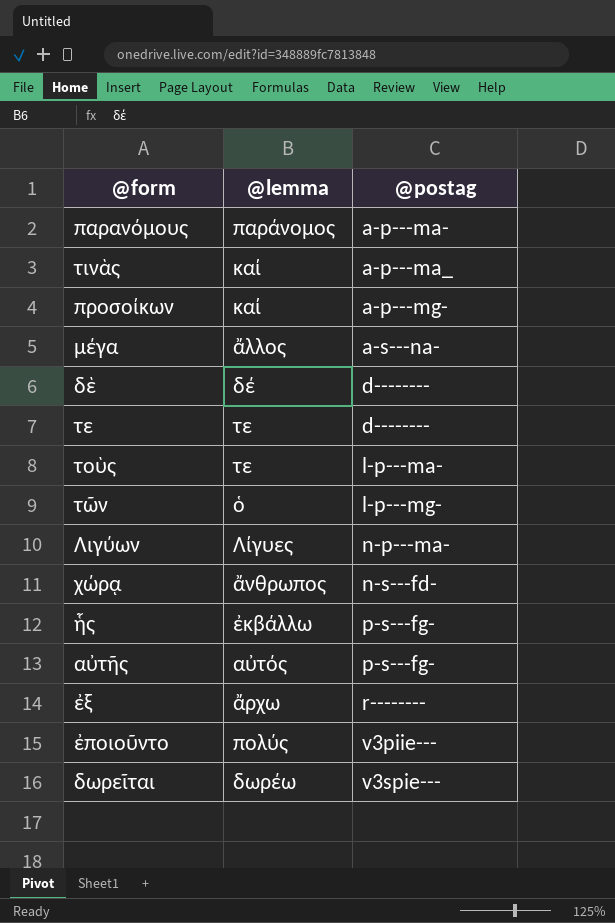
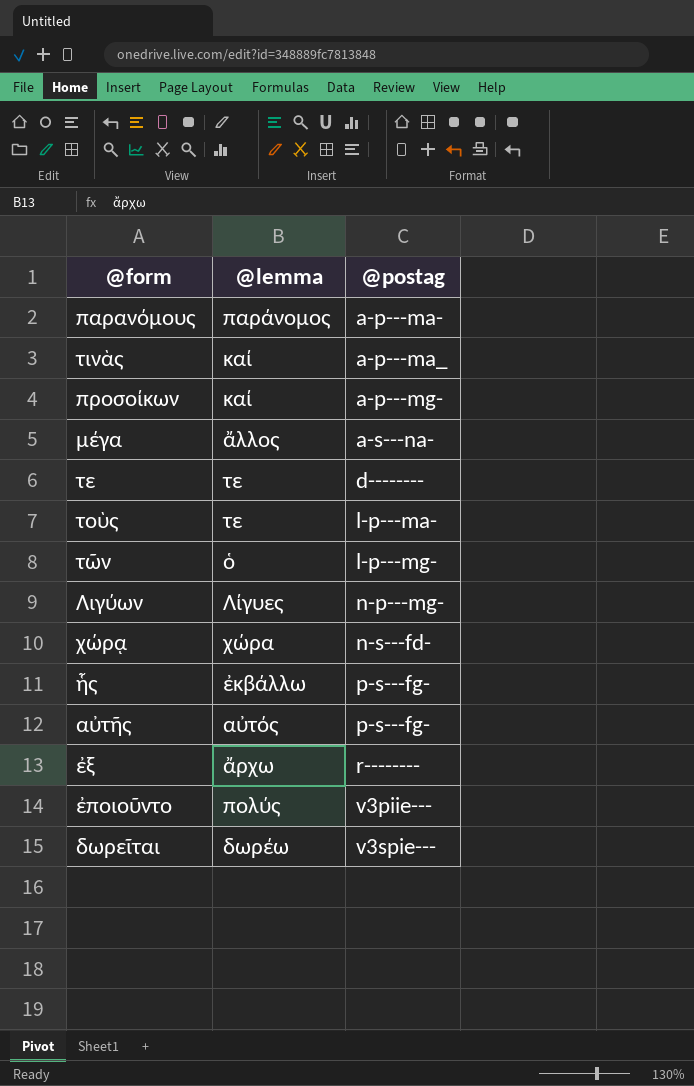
row δὲ: δέ | d-------- -> none
Λιγύων | @postag: n-p---ma- -> n-p---mg-
χώρᾳ | @lemma: ἄνθρωπος -> χώρα

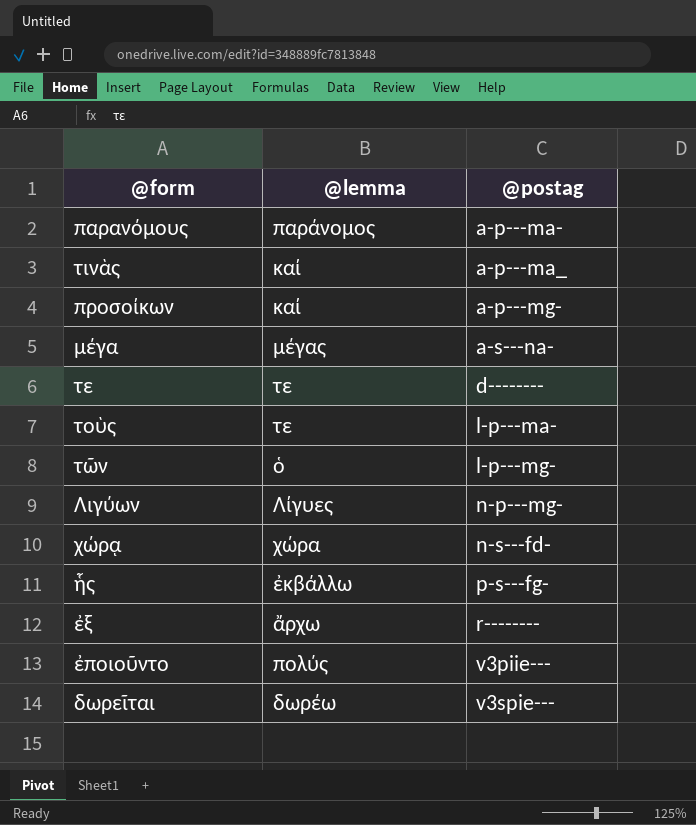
row αὐτῆς: αὐτός | p-s---fg- -> none
μέγα | @lemma: ἄλλος -> μέγας

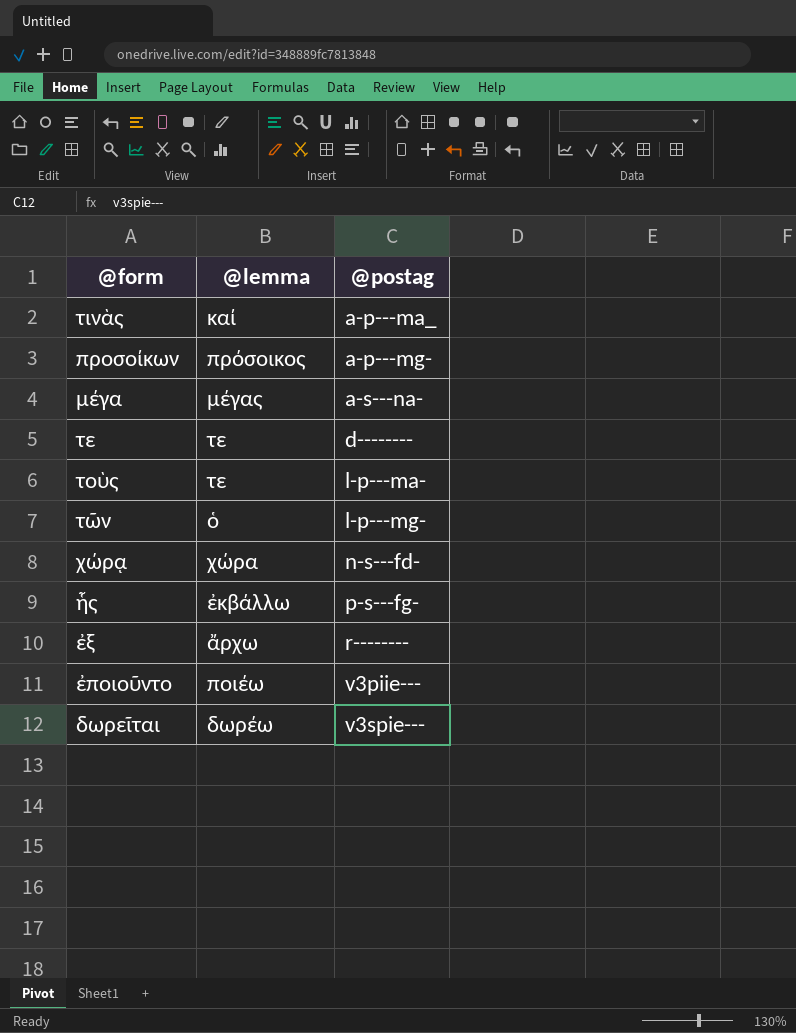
row παρανόμους: παράνομος | a-p---ma- -> none
row Λιγύων: Λίγυες | n-p---mg- -> none
προσοίκων | @lemma: καί -> πρόσοικος
ἐποιοῦντο | @lemma: πολύς -> ποιέω

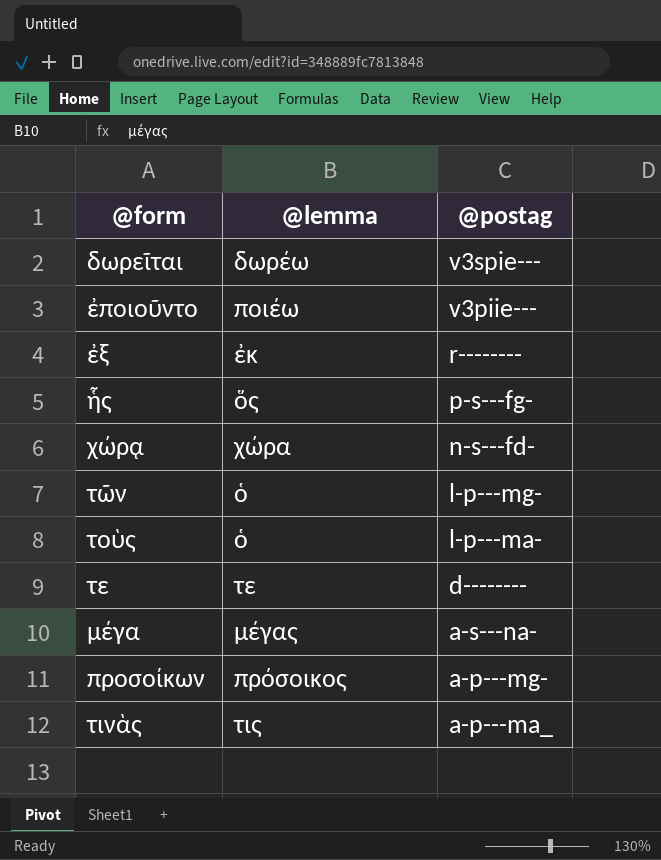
row order: @postag ascending -> @postag descending
ἐξ | @lemma: ἄρχω -> ἐκ
ἧς | @lemma: ἐκβάλλω -> ὅς
τοὺς | @lemma: τε -> ὁ
τινὰς | @lemma: καί -> τις

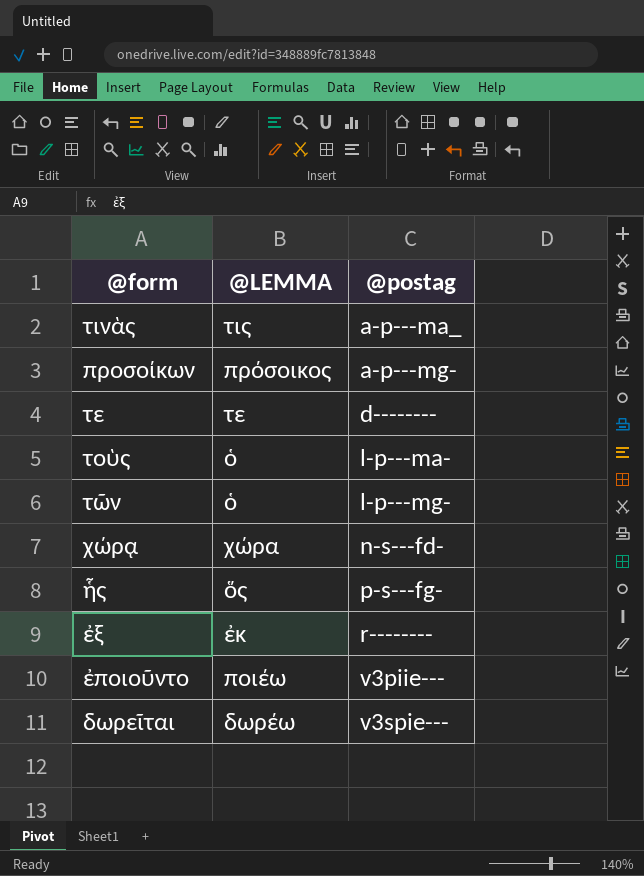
row order: @postag descending -> @postag ascending
column name: @lemma -> @LEMMA
row μέγα: μέγας | a-s---na- -> none

